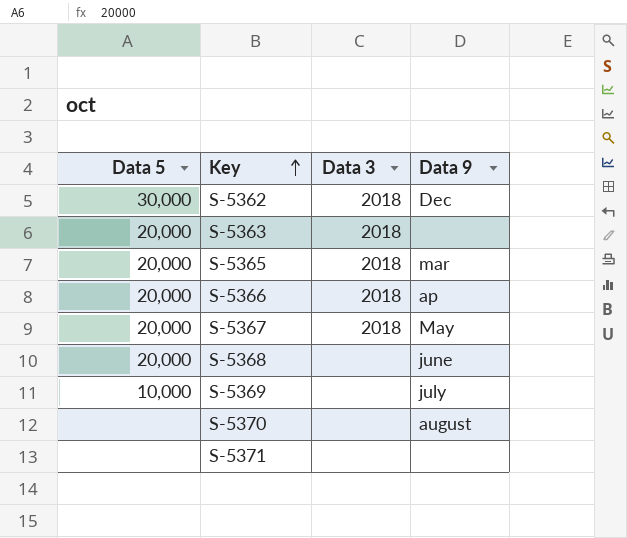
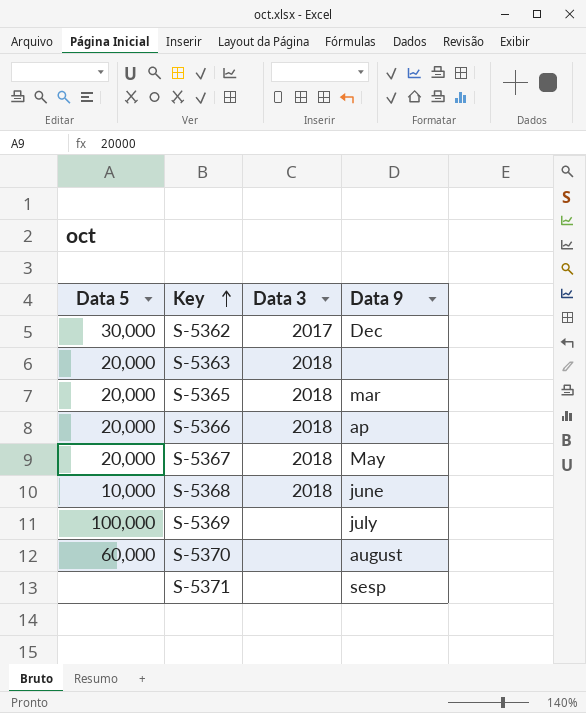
S-5362 | Data 3: 2018 -> 2017
S-5368 | Data 5: 20,000 -> 10,000
S-5368 | Data 3: none -> 2018
S-5369 | Data 5: 10,000 -> 100,000
S-5370 | Data 5: none -> 60,000
S-5371 | Data 9: none -> sesp

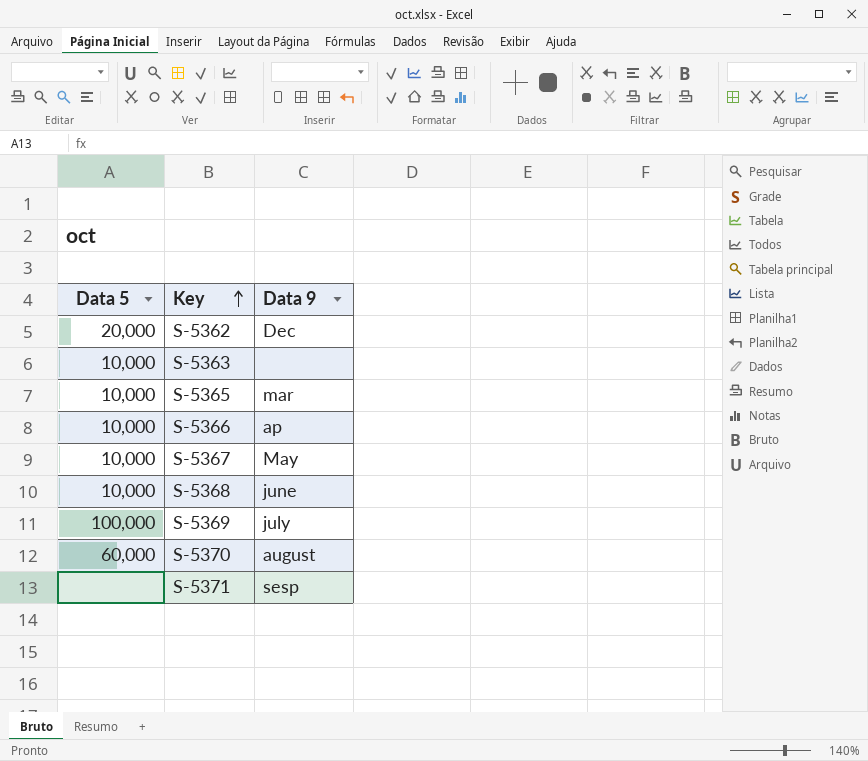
column Data 3 | position: 3 -> none
S-5362 | Data 5: 30,000 -> 20,000
S-5363 | Data 5: 20,000 -> 10,000
S-5365 | Data 5: 20,000 -> 10,000
S-5366 | Data 5: 20,000 -> 10,000
S-5367 | Data 5: 20,000 -> 10,000

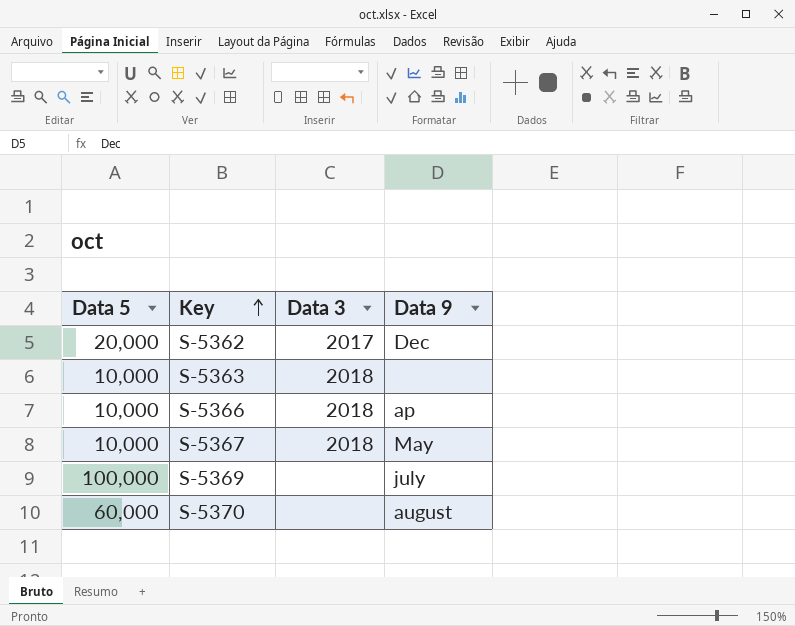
column Data 3 | position: none -> 3
row S-5365: 10,000 | mar -> none
row S-5368: 10,000 | june -> none
row S-5371: none | sesp -> none

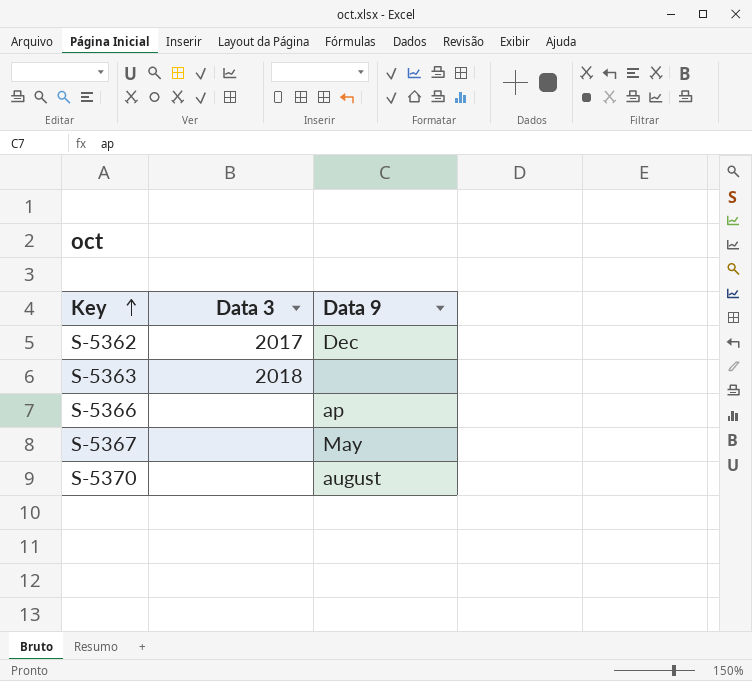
column Data 5 | position: 1 -> none
row S-5369: 100,000 | none | july -> none
S-5366 | Data 3: 2018 -> none
S-5367 | Data 3: 2018 -> none

